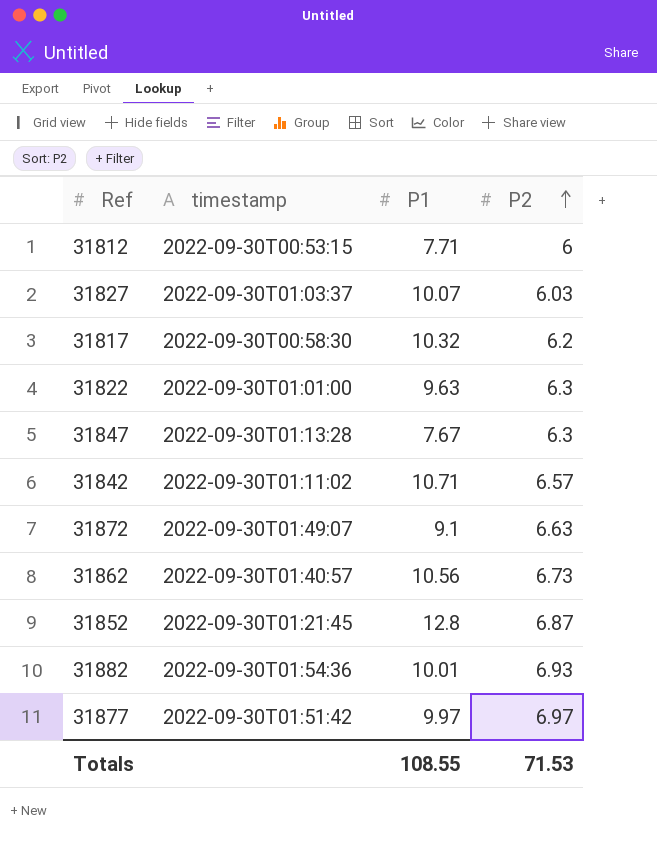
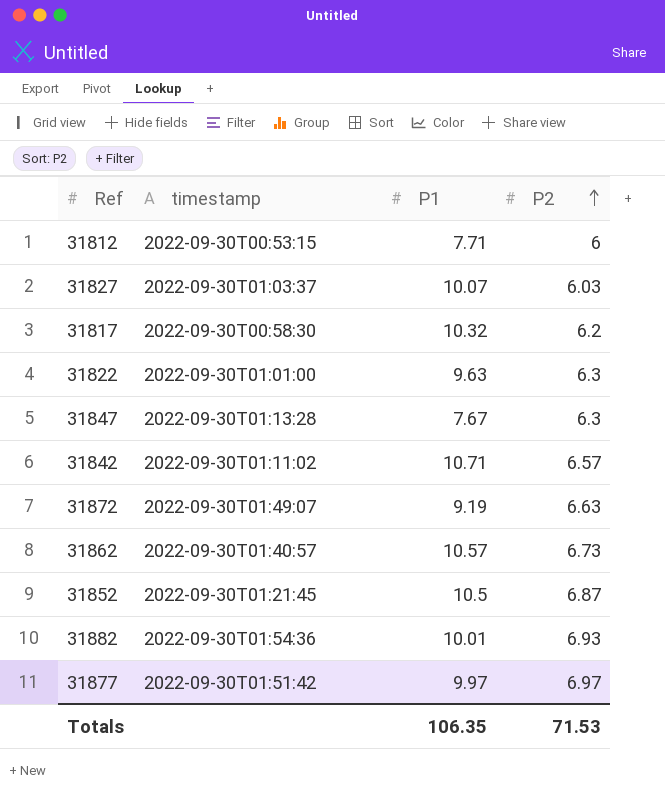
31872 | P1: 9.1 -> 9.19
31862 | P1: 10.56 -> 10.57
31852 | P1: 12.8 -> 10.5
Totals | P1: 108.55 -> 106.35

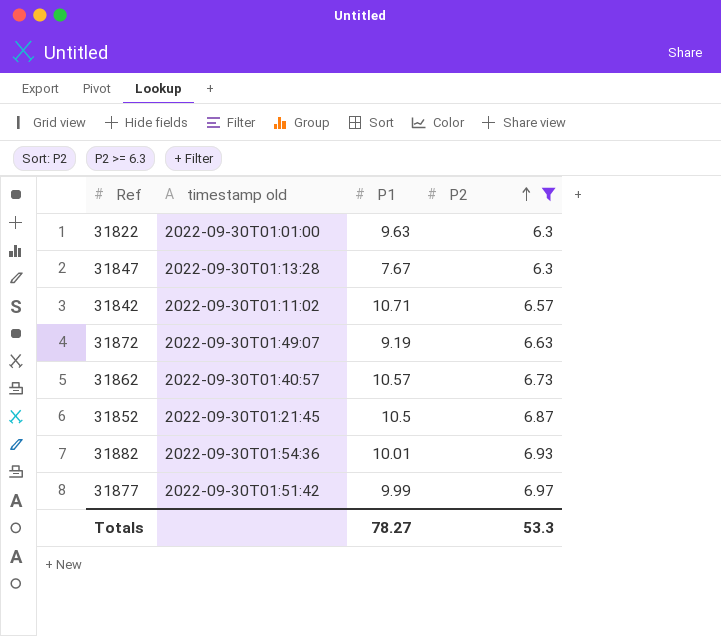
filter: none -> P2 >= 6.3
column name: timestamp -> timestamp old
31877 | P1: 9.97 -> 9.99
Totals | P1: 106.35 -> 78.27
Totals | P2: 71.53 -> 53.3

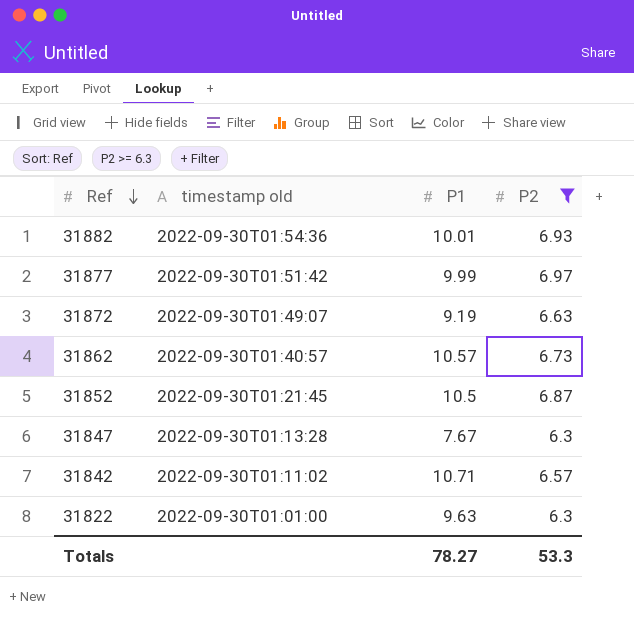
row order: P2 ascending -> Ref descending

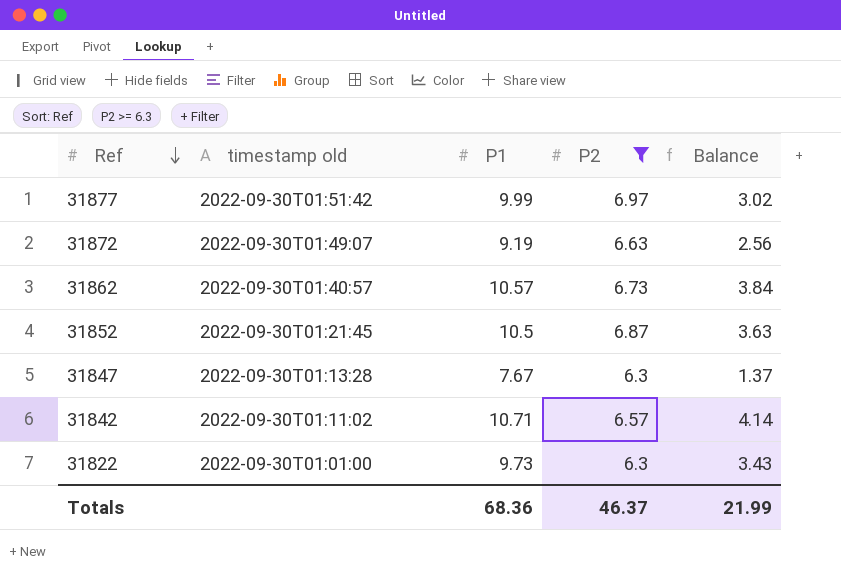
column Balance | formula: none -> [P1] - [P2]
row 31882: 2022-09-30T01:54:36 | 10.01 | 6.93 -> none
31822 | P1: 9.63 -> 9.73
Totals | P1: 78.27 -> 68.36
Totals | P2: 53.3 -> 46.37

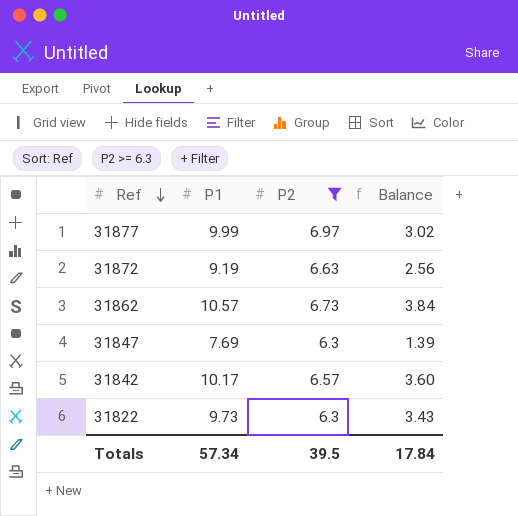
column timestamp old | position: 2 -> none
row 31852: 2022-09-30T01:21:45 | 10.5 | 6.87 | 3.63 -> none
31847 | P1: 7.67 -> 7.69
31847 | Balance: 1.37 -> 1.39
31842 | P1: 10.71 -> 10.17
31842 | Balance: 4.14 -> 3.60
Totals | P1: 68.36 -> 57.34
Totals | P2: 46.37 -> 39.5
Totals | Balance: 21.99 -> 17.84

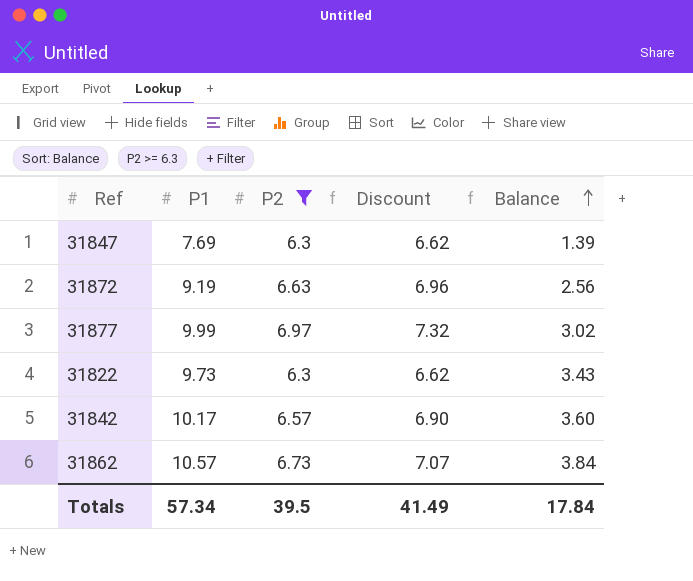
row order: Ref descending -> Balance ascending
column Discount | formula: none -> [P2] * 1.05

